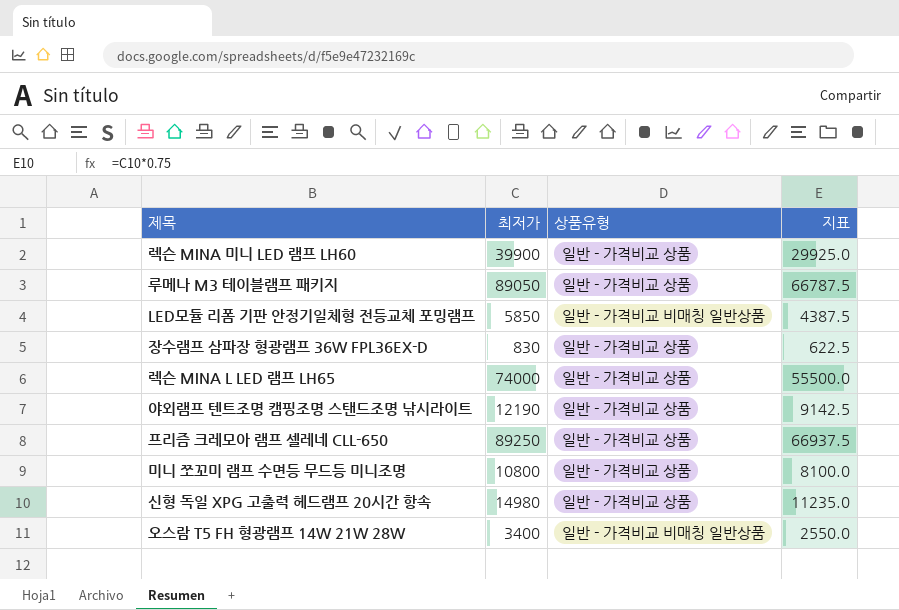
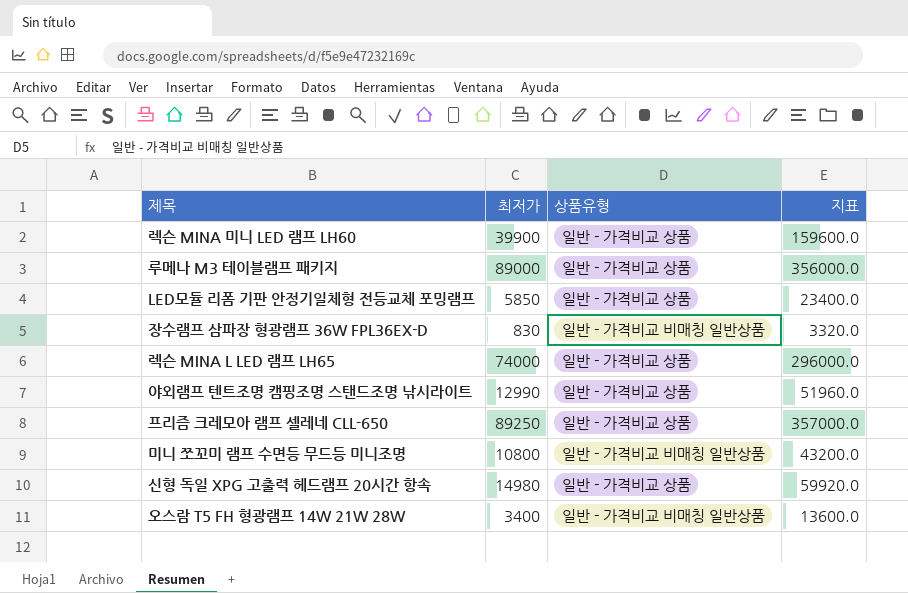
column 지표 | formula: [최저가] * 0.75 -> [최저가] * 4
루메나 M3 테이블램프 패키지 | 최저가: 89050 -> 89000
LED모듈 리폼 기판 안정기일체형 전등교체 포밍램프 | 상품유형: 일반 - 가격비교 비매칭 일반상품 -> 일반 - 가격비교 상품
장수램프 삼파장 형광램프 36W FPL36EX-D | 상품유형: 일반 - 가격비교 상품 -> 일반 - 가격비교 비매칭 일반상품
야외램프 텐트조명 캠핑조명 스탠드조명 낚시라이트 | 최저가: 12190 -> 12990
미니 쪼꼬미 램프 수면등 무드등 미니조명 | 상품유형: 일반 - 가격비교 상품 -> 일반 - 가격비교 비매칭 일반상품

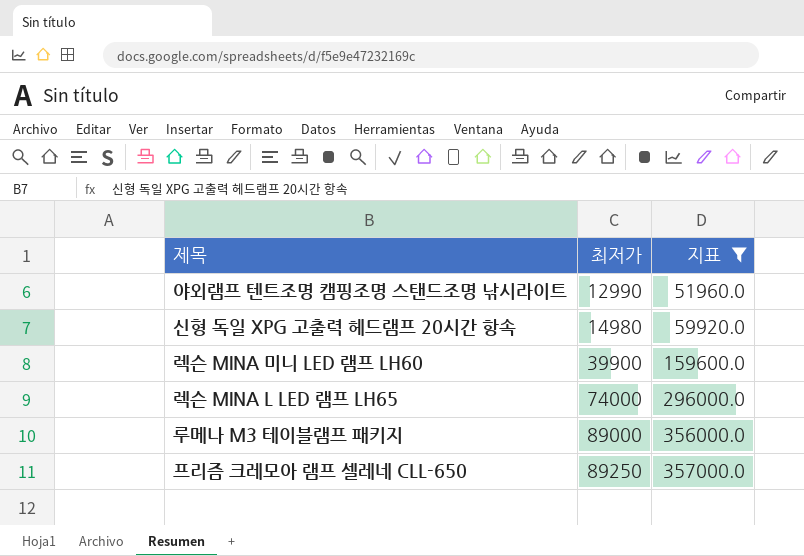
filter: none -> 지표 >= 51960.0
row order: none -> 최저가 ascending
column 상품유형 | position: 3 -> none

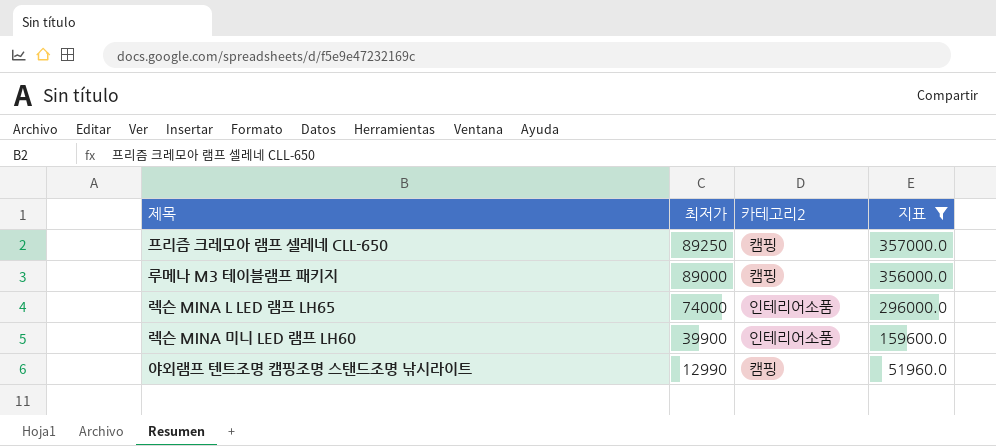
row order: 최저가 ascending -> 최저가 descending
column 카테고리2 | position: none -> 3
row 신형 독일 XPG 고출력 헤드램프 20시간 항속: 14980 | 59920.0 -> none

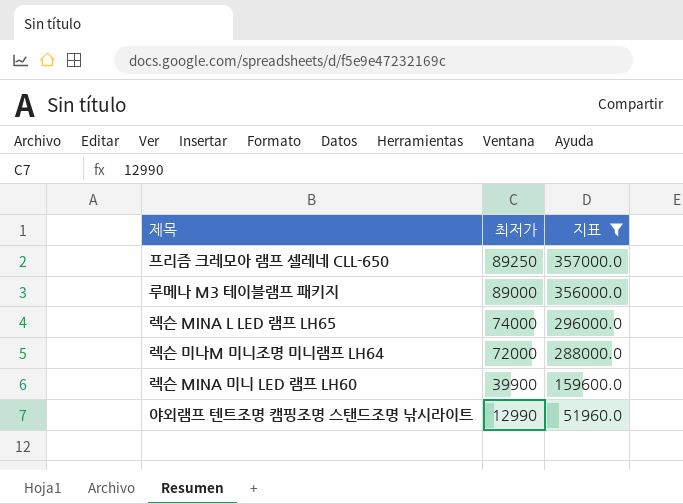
column 카테고리2 | position: 3 -> none
row 렉슨 미나M 미니조명 미니램프 LH64: none -> 72000 | 288000.0

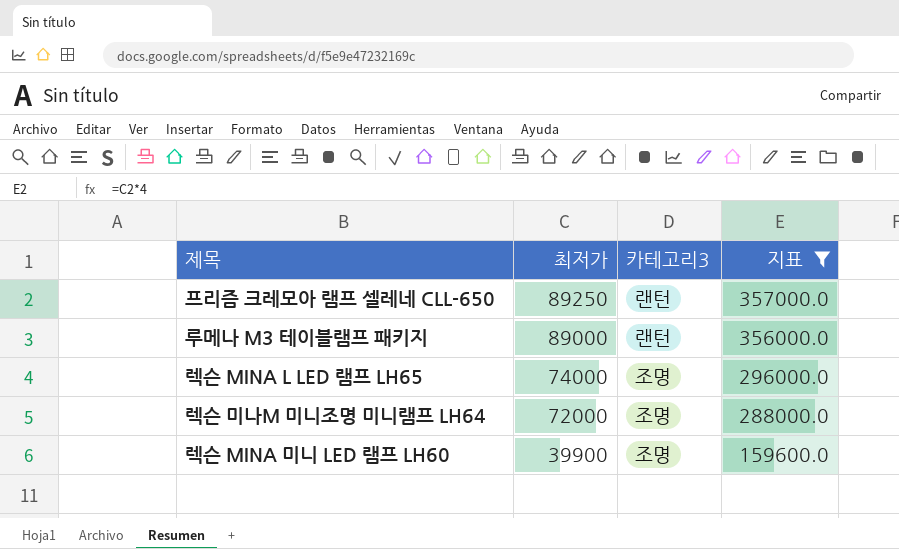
column 카테고리3 | position: none -> 3
row 야외램프 텐트조명 캠핑조명 스탠드조명 낚시라이트: 12990 | 51960.0 -> none

